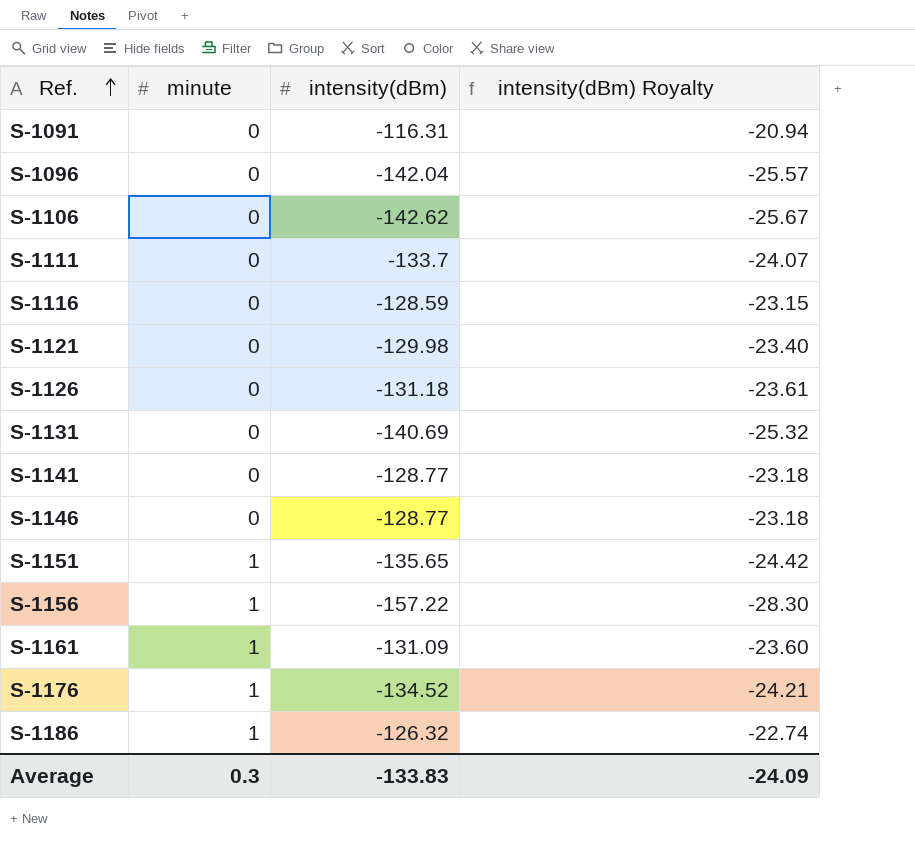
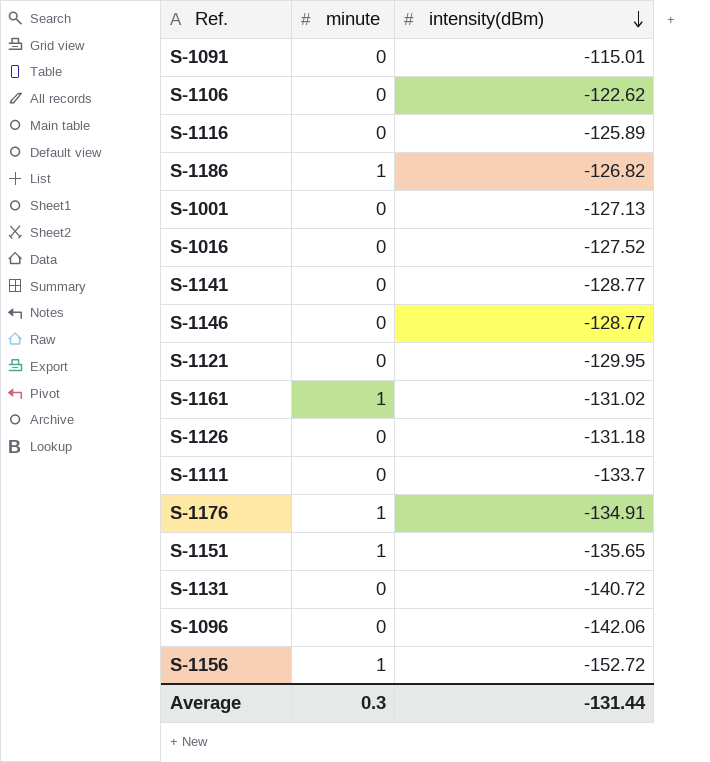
row order: Ref. ascending -> intensity(dBm) descending
column intensity(dBm) Royalty | formula: [intensity(dBm)] * 0.18 -> none
S-1091 | intensity(dBm): -116.31 -> -115.01
S-1106 | intensity(dBm): -142.62 -> -122.62
S-1116 | intensity(dBm): -128.59 -> -125.89
S-1186 | intensity(dBm): -126.32 -> -126.82
row S-1001: none -> 0 | -127.13
row S-1016: none -> 0 | -127.52
S-1121 | intensity(dBm): -129.98 -> -129.95
S-1161 | intensity(dBm): -131.09 -> -131.02
S-1176 | intensity(dBm): -134.52 -> -134.91
S-1131 | intensity(dBm): -140.69 -> -140.72
S-1096 | intensity(dBm): -142.04 -> -142.06
S-1156 | intensity(dBm): -157.22 -> -152.72
Average | intensity(dBm): -133.83 -> -131.44

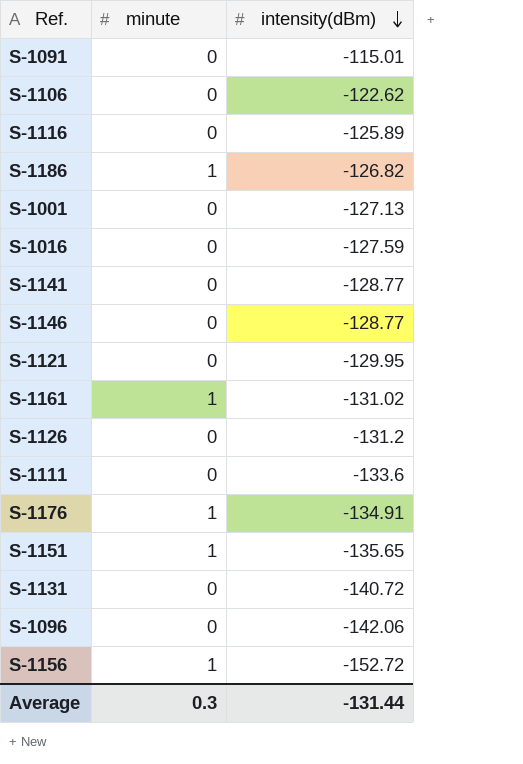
S-1016 | intensity(dBm): -127.52 -> -127.59
S-1126 | intensity(dBm): -131.18 -> -131.2
S-1111 | intensity(dBm): -133.7 -> -133.6

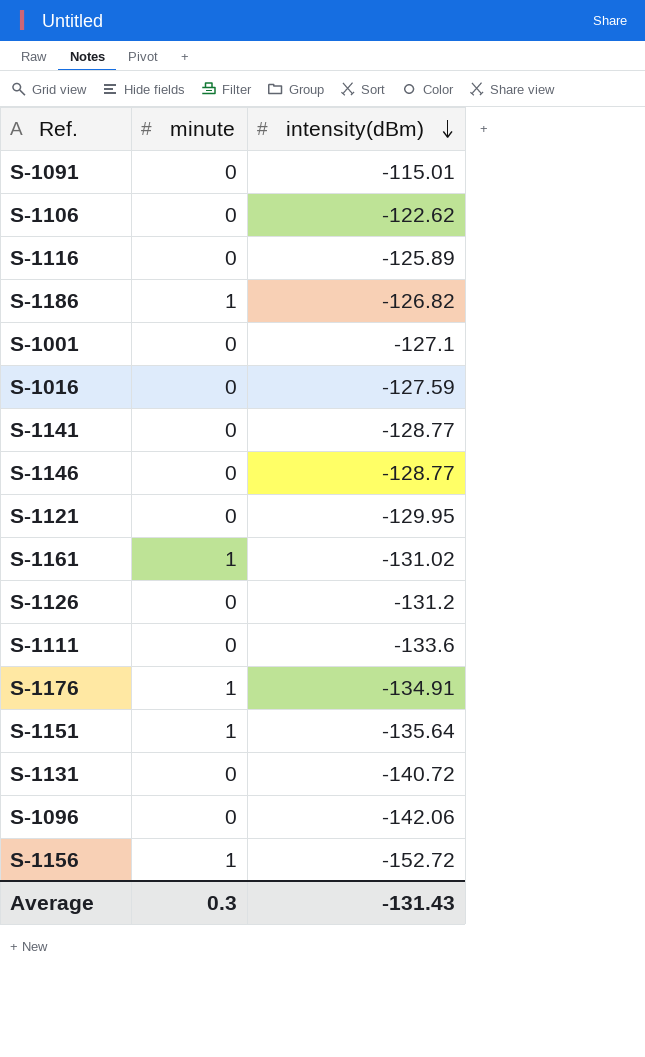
S-1001 | intensity(dBm): -127.13 -> -127.1
S-1151 | intensity(dBm): -135.65 -> -135.64
Average | intensity(dBm): -131.44 -> -131.43

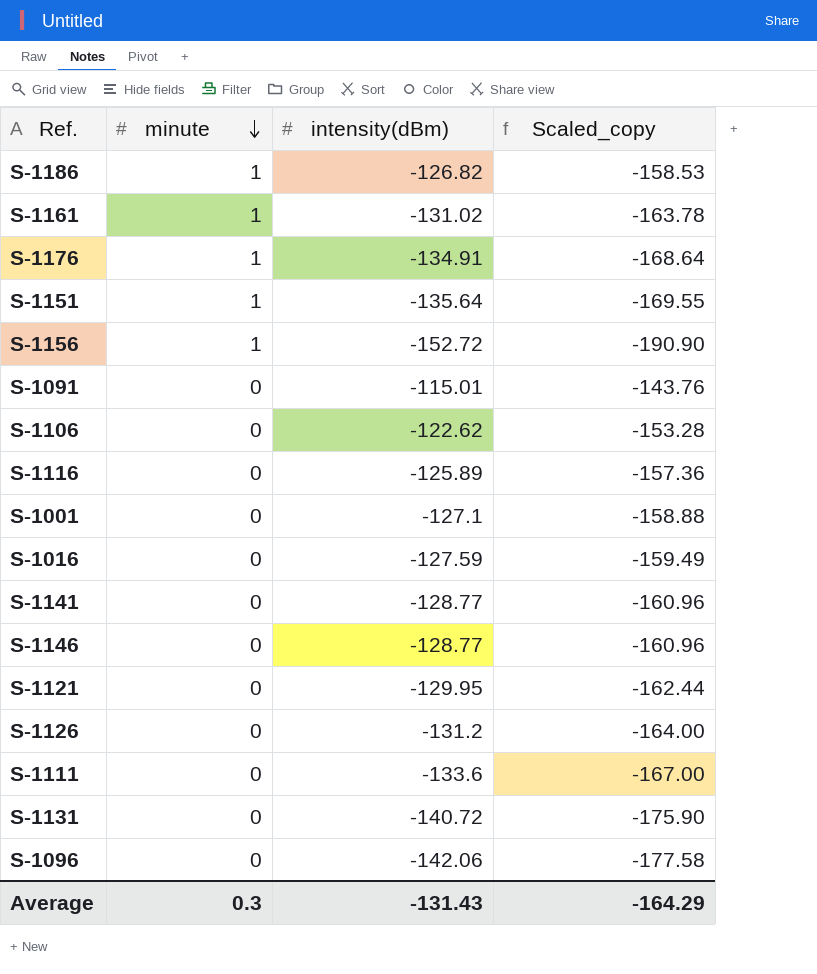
row order: intensity(dBm) descending -> minute descending
column Scaled_copy | formula: none -> [intensity(dBm)] * 1.25

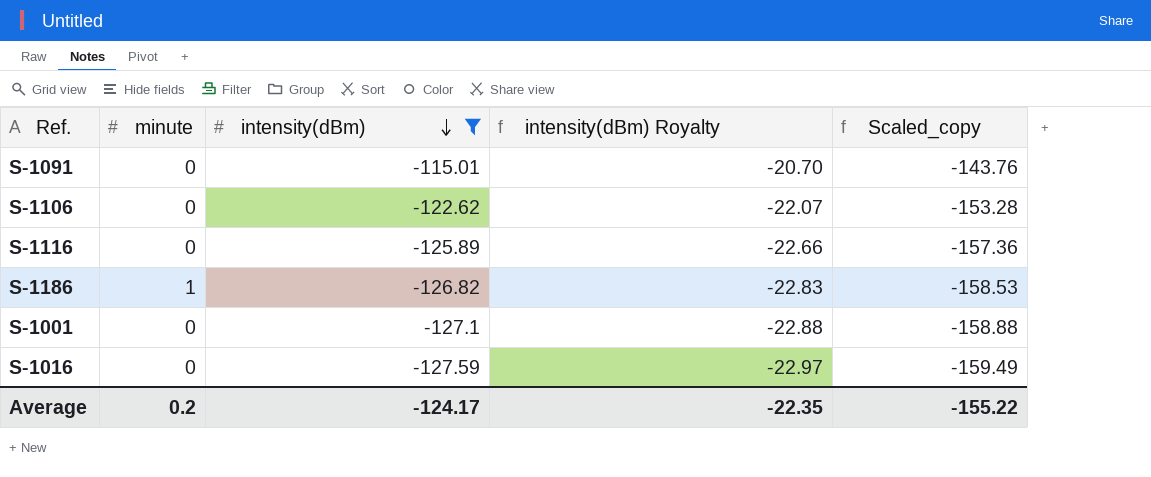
filter: none -> intensity(dBm) >= -127.59
row order: minute descending -> intensity(dBm) descending
column intensity(dBm) Royalty | formula: none -> [intensity(dBm)] * 0.18
Average | minute: 0.3 -> 0.2
Average | intensity(dBm): -131.43 -> -124.17
Average | Scaled_copy: -164.29 -> -155.22

